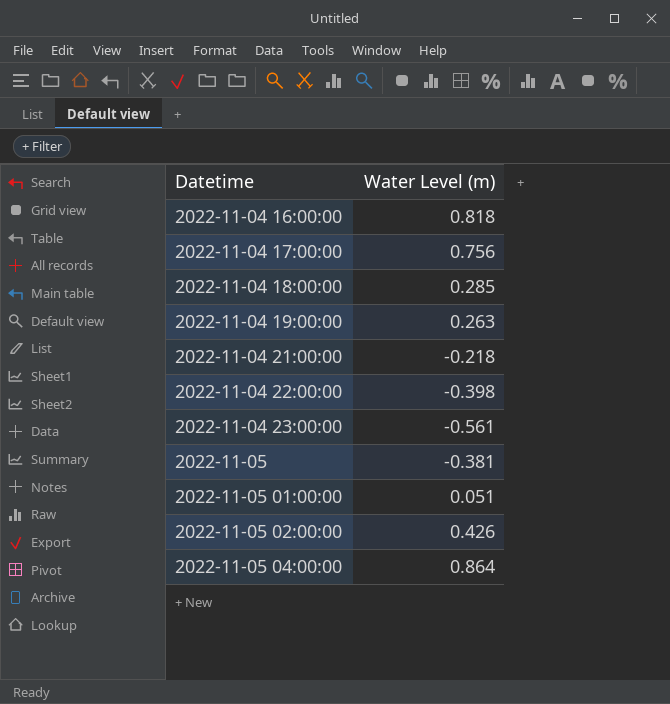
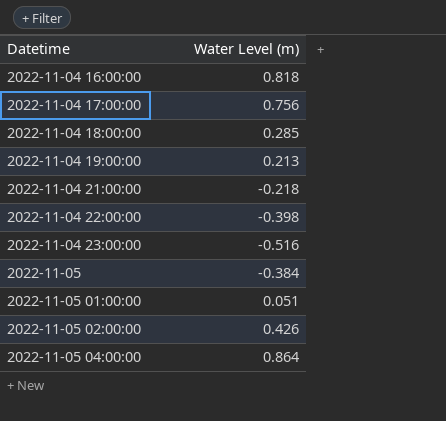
2022-11-04 19:00:00 | Water Level (m): 0.263 -> 0.213
2022-11-04 23:00:00 | Water Level (m): -0.561 -> -0.516
2022-11-05 | Water Level (m): -0.381 -> -0.384

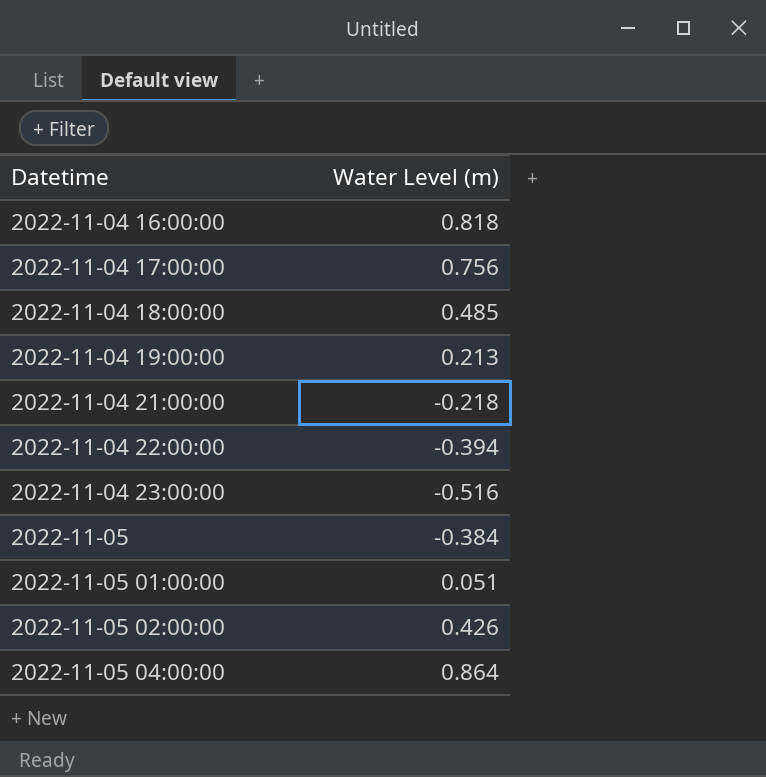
2022-11-04 18:00:00 | Water Level (m): 0.285 -> 0.485
2022-11-04 22:00:00 | Water Level (m): -0.398 -> -0.394

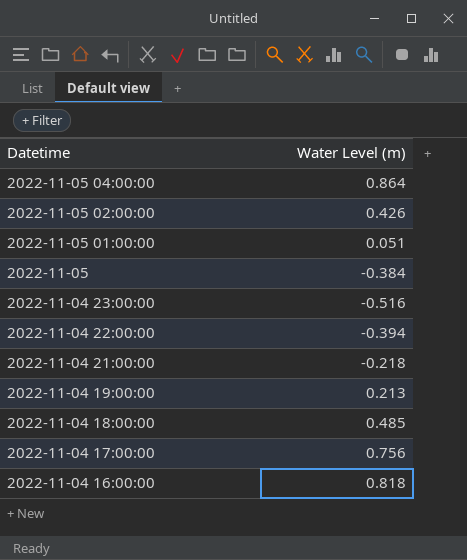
row order: Datetime ascending -> Datetime descending

